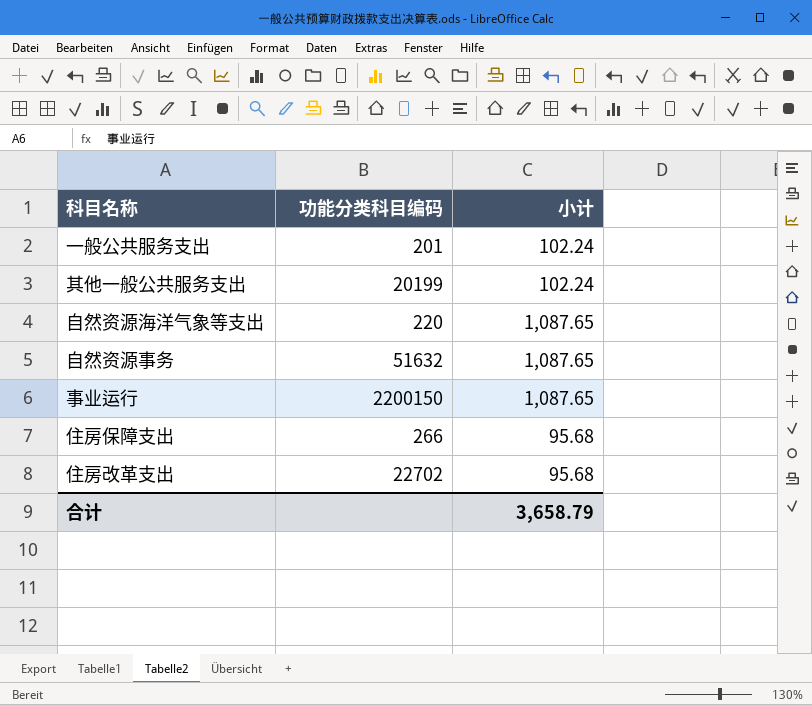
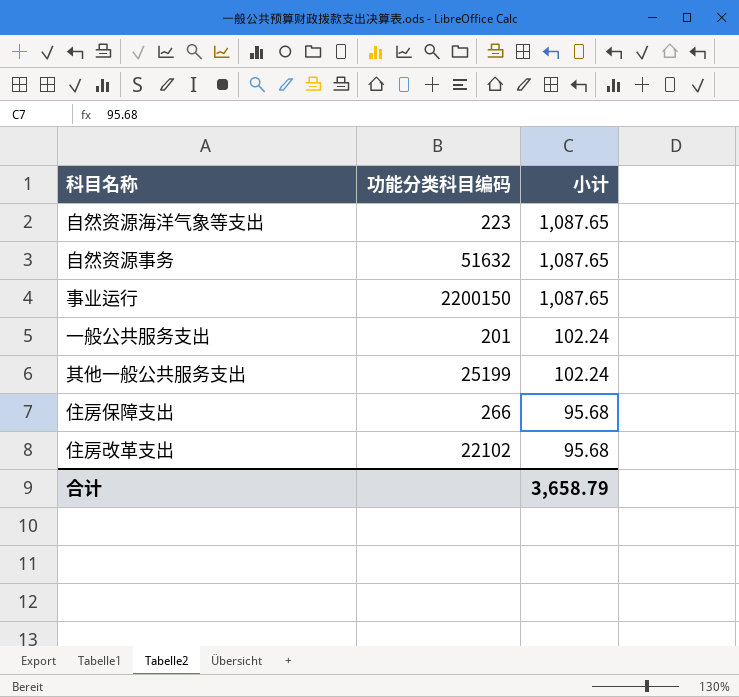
row order: none -> 小计 descending
自然资源海洋气象等支出 | 功能分类科目编码: 220 -> 223
其他一般公共服务支出 | 功能分类科目编码: 20199 -> 25199
住房改革支出 | 功能分类科目编码: 22702 -> 22102

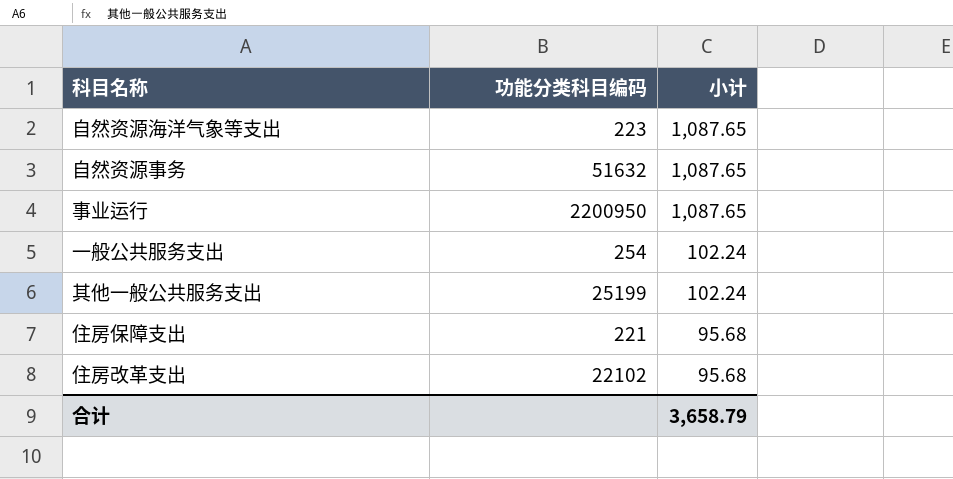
事业运行 | 功能分类科目编码: 2200150 -> 2200950
一般公共服务支出 | 功能分类科目编码: 201 -> 254
住房保障支出 | 功能分类科目编码: 266 -> 221

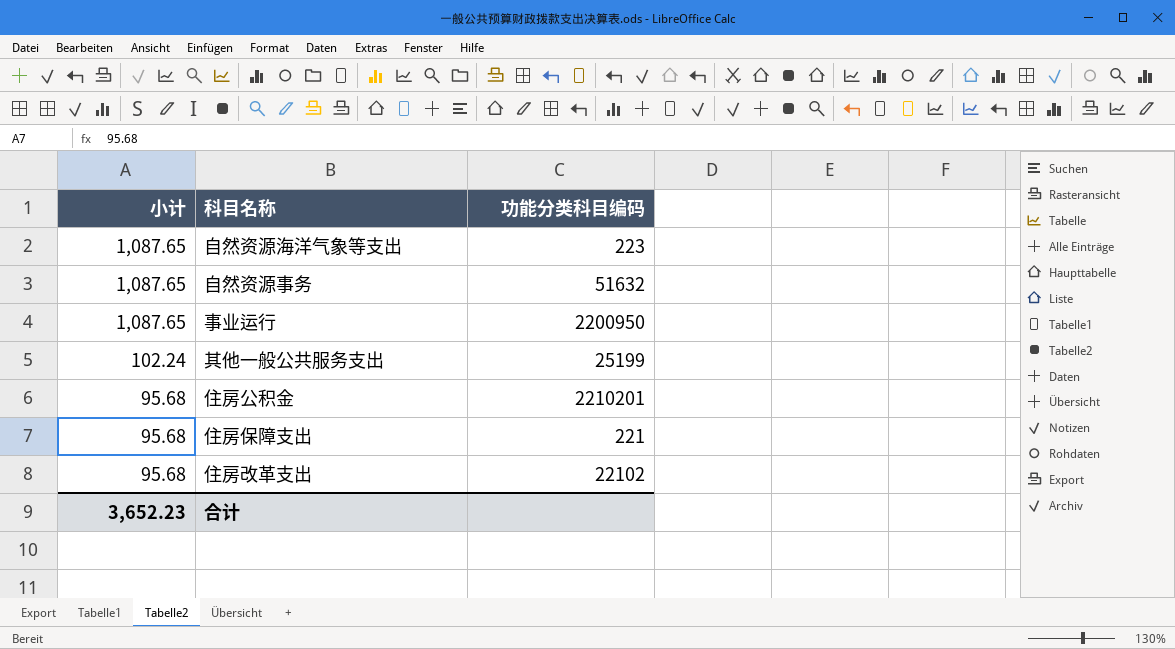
column 小计 | position: 3 -> 1
row 一般公共服务支出: 254 | 102.24 -> none
row 住房公积金: none -> 95.68 | 2210201
合计 | 小计: 3,658.79 -> 3,652.23

